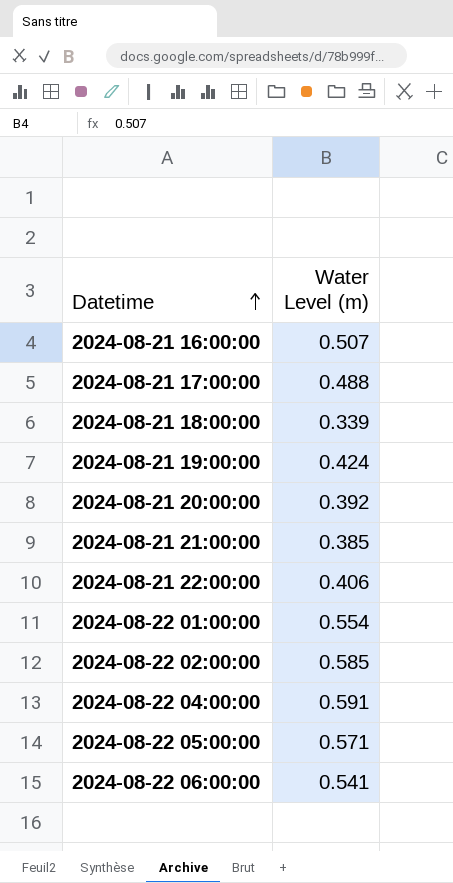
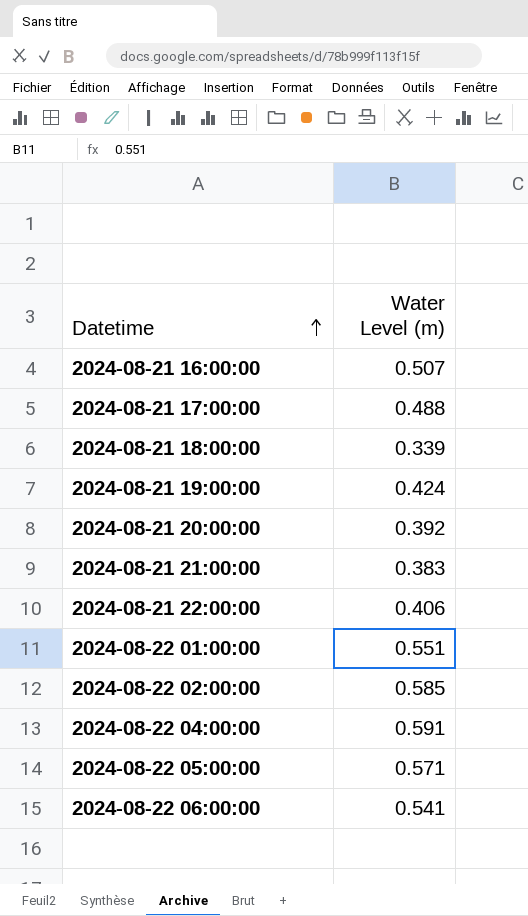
2024-08-21 21:00:00 | Water Level (m): 0.385 -> 0.383
2024-08-22 01:00:00 | Water Level (m): 0.554 -> 0.551

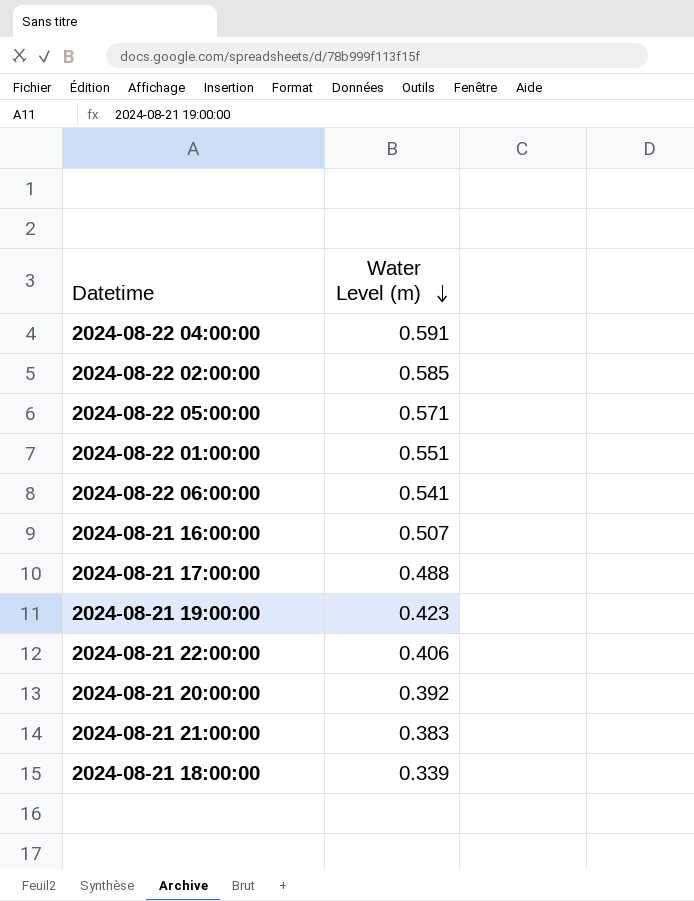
row order: Datetime ascending -> Water Level (m) descending
2024-08-21 19:00:00 | Water Level (m): 0.424 -> 0.423

